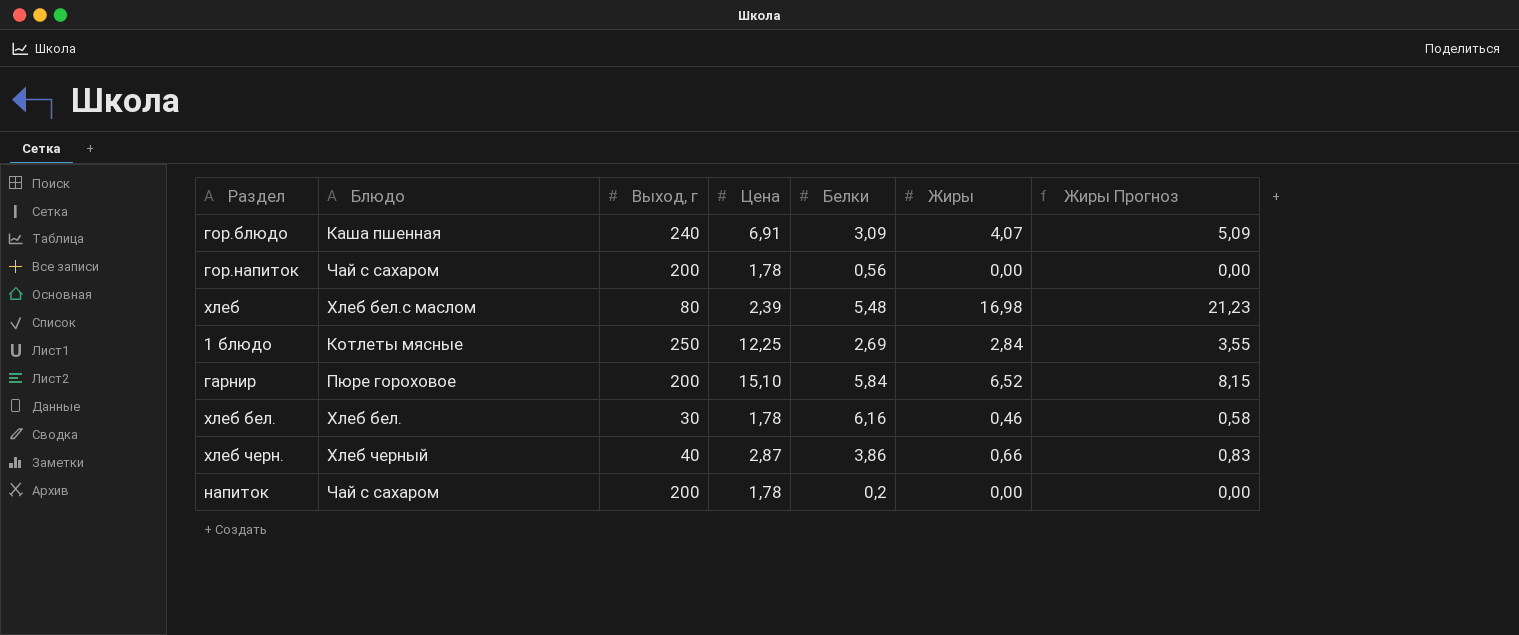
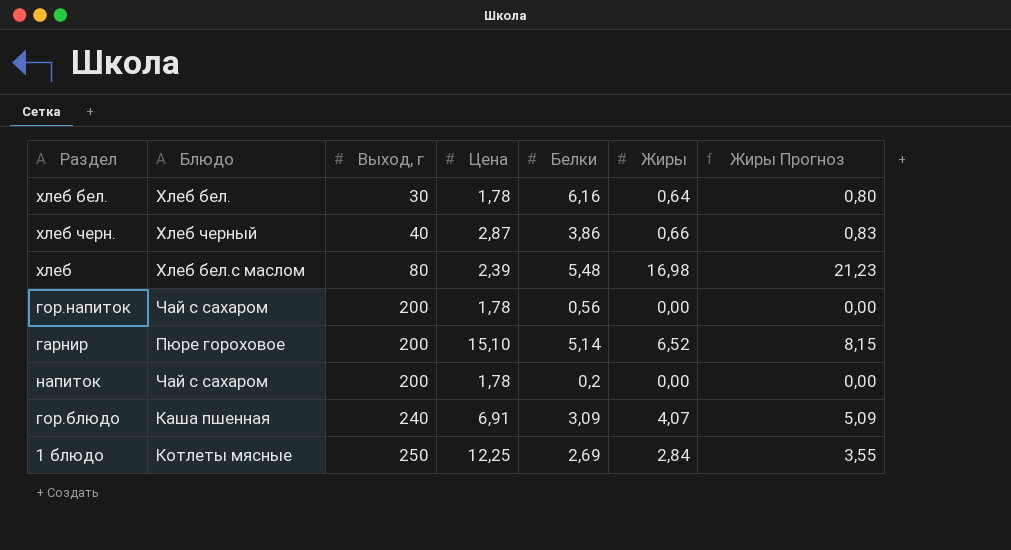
row order: none -> Выход, г ascending
хлеб бел. | Жиры: 0,46 -> 0,64
хлеб бел. | Жиры Прогноз: 0,58 -> 0,80
гарнир | Белки: 5,84 -> 5,14

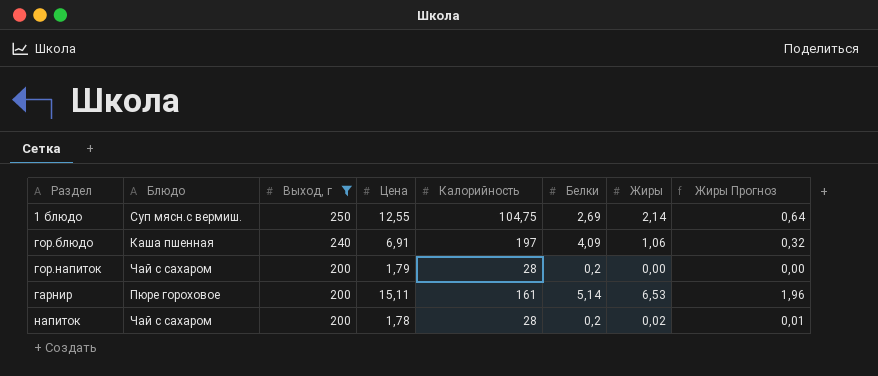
filter: none -> Выход, г >= 200
row order: Выход, г ascending -> Выход, г descending
column Калорийность | position: none -> 5
column Жиры Прогноз | formula: [Жиры] * 1,25 -> [Жиры] * 0,3
1 блюдо | Блюдо: Котлеты мясные -> Суп мясн.с вермиш.
1 блюдо | Цена: 12,25 -> 12,55
1 блюдо | Жиры: 2,84 -> 2,14
гор.блюдо | Белки: 3,09 -> 4,09
гор.блюдо | Жиры: 4,07 -> 1,06
гор.напиток | Цена: 1,78 -> 1,79
гор.напиток | Белки: 0,56 -> 0,2
гарнир | Цена: 15,10 -> 15,11
гарнир | Жиры: 6,52 -> 6,53
напиток | Жиры: 0,00 -> 0,02

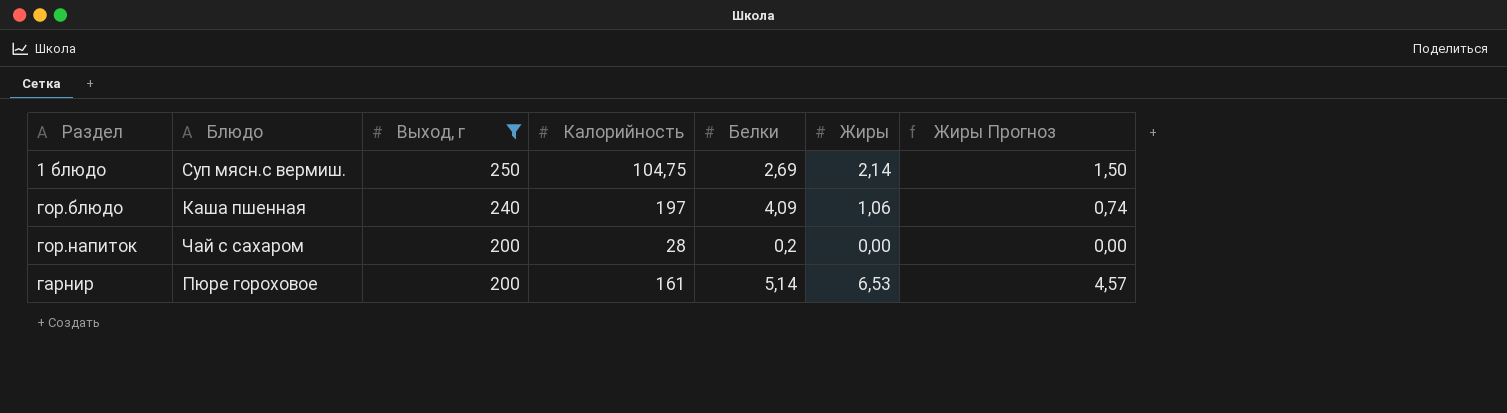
column Цена | position: 4 -> none
column Жиры Прогноз | formula: [Жиры] * 0,3 -> [Жиры] * 0,7
row напиток: Чай с сахаром | 200 | 1,78 | 28 | 0,2 | 0,02 | 0,01 -> none

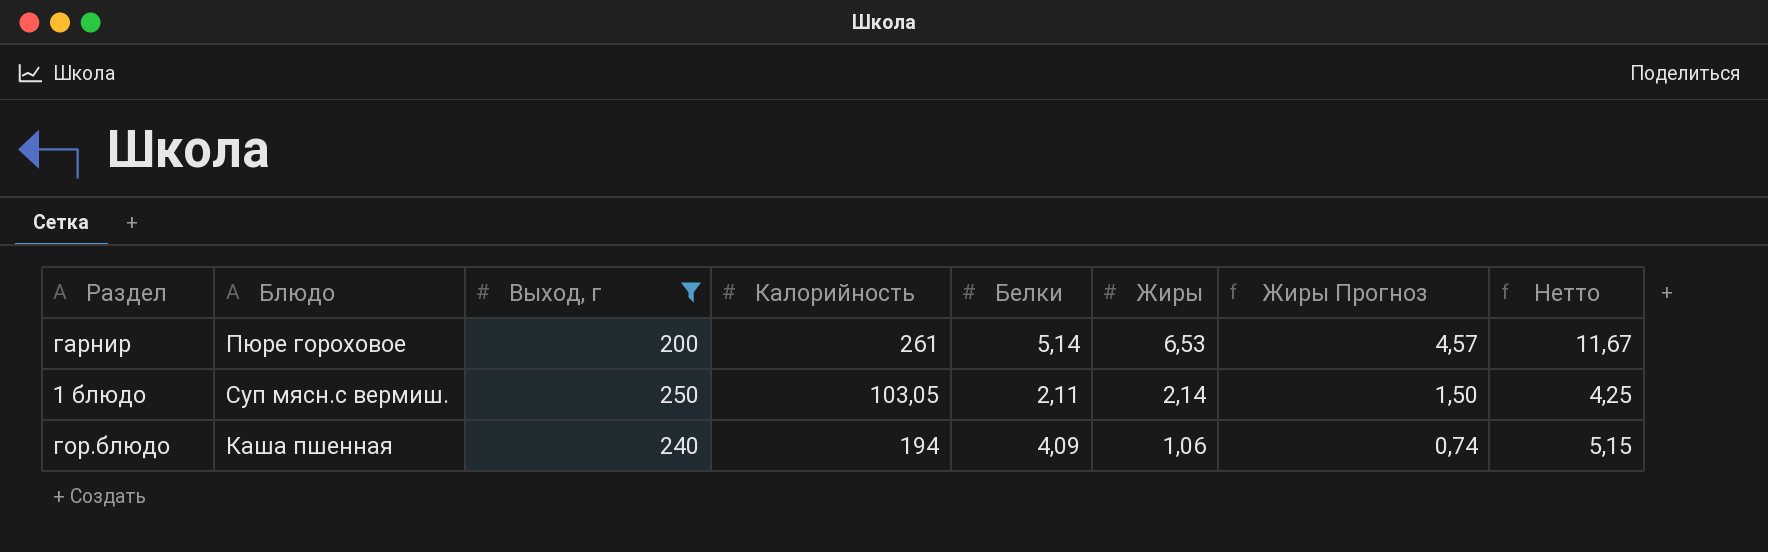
row order: Выход, г descending -> Жиры descending
column Нетто | formula: none -> [Белки] + [Жиры]
row гор.напиток: Чай с сахаром | 200 | 28 | 0,2 | 0,00 | 0,00 -> none
гарнир | Калорийность: 161 -> 261
1 блюдо | Калорийность: 104,75 -> 103,05
1 блюдо | Белки: 2,69 -> 2,11
гор.блюдо | Калорийность: 197 -> 194

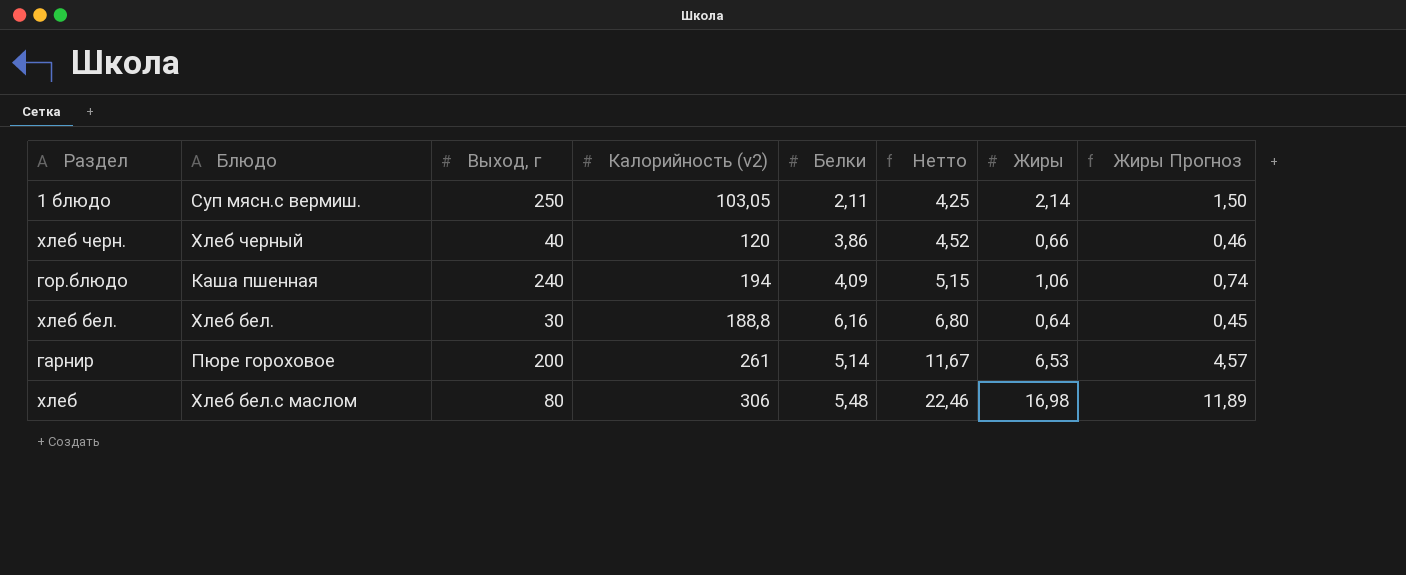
filter: Выход, г >= 200 -> none
row order: Жиры descending -> Нетто ascending
column name: Калорийность -> Калорийность (v2)
column Нетто | position: 8 -> 6

